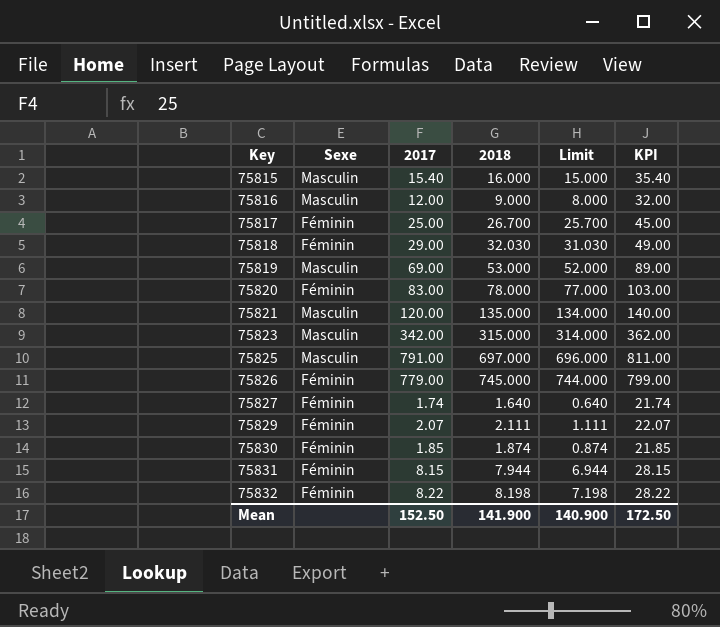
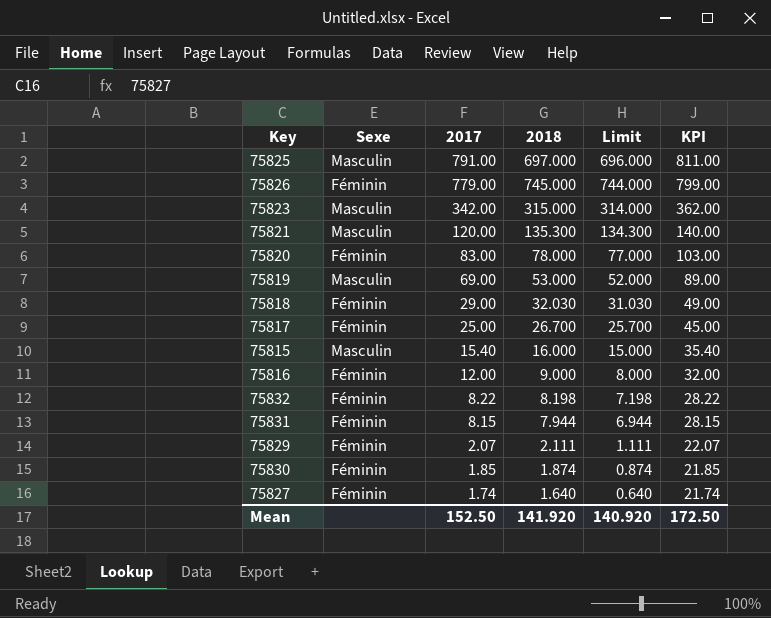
row order: Key ascending -> 2017 descending
75821 | 2018: 135.000 -> 135.300
75821 | Limit: 134.000 -> 134.300
75816 | Sexe: Masculin -> Féminin
Mean | 2018: 141.900 -> 141.920
Mean | Limit: 140.900 -> 140.920

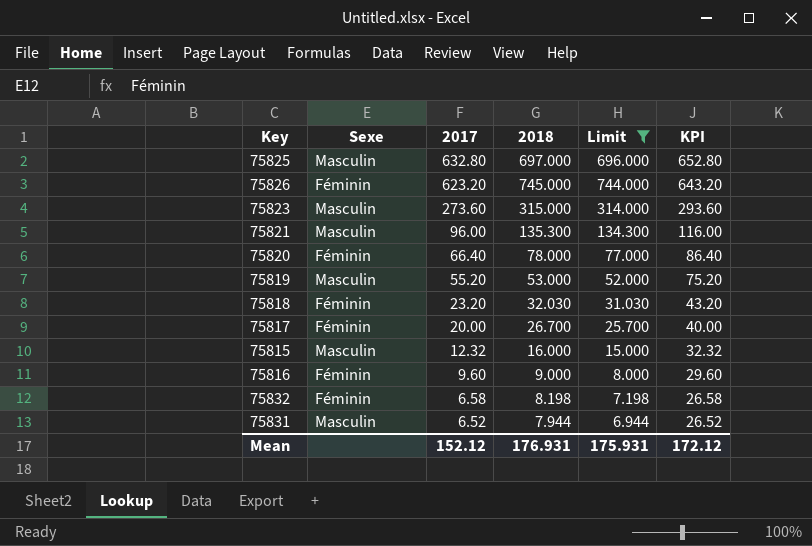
filter: none -> Limit >= 6.944
75825 | 2017: 791.00 -> 632.80
75825 | KPI: 811.00 -> 652.80
75826 | 2017: 779.00 -> 623.20
75826 | KPI: 799.00 -> 643.20
75823 | 2017: 342.00 -> 273.60
75823 | KPI: 362.00 -> 293.60
75821 | 2017: 120.00 -> 96.00
75821 | KPI: 140.00 -> 116.00
75820 | 2017: 83.00 -> 66.40
75820 | KPI: 103.00 -> 86.40
75819 | 2017: 69.00 -> 55.20
75819 | KPI: 89.00 -> 75.20
75818 | 2017: 29.00 -> 23.20
75818 | KPI: 49.00 -> 43.20
75817 | 2017: 25.00 -> 20.00
75817 | KPI: 45.00 -> 40.00
75815 | 2017: 15.40 -> 12.32
75815 | KPI: 35.40 -> 32.32
75816 | 2017: 12.00 -> 9.60
75816 | KPI: 32.00 -> 29.60
75832 | 2017: 8.22 -> 6.58
75832 | KPI: 28.22 -> 26.58
75831 | Sexe: Féminin -> Masculin
75831 | 2017: 8.15 -> 6.52
75831 | KPI: 28.15 -> 26.52
Mean | 2017: 152.50 -> 152.12
Mean | 2018: 141.920 -> 176.931
Mean | Limit: 140.920 -> 175.931
Mean | KPI: 172.50 -> 172.12

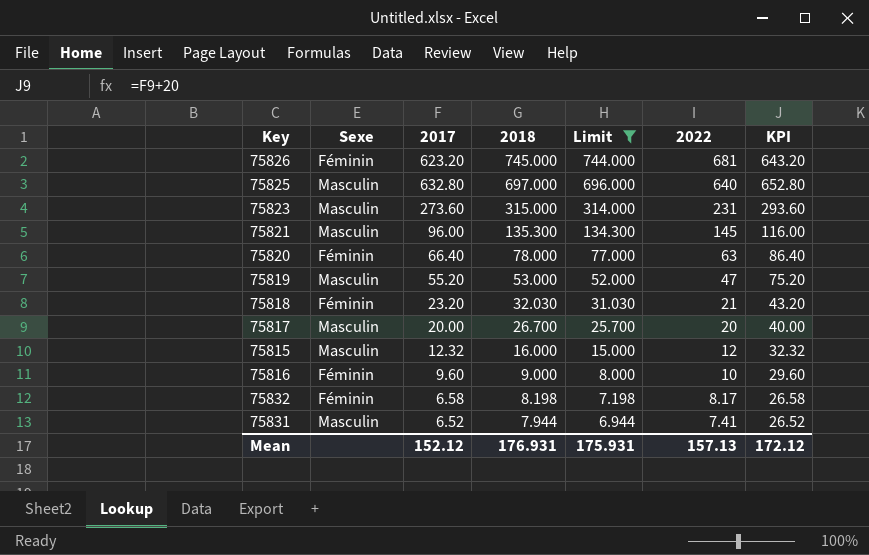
row order: 2017 descending -> 2018 descending
column 2022 | position: none -> 6
75817 | Sexe: Féminin -> Masculin

